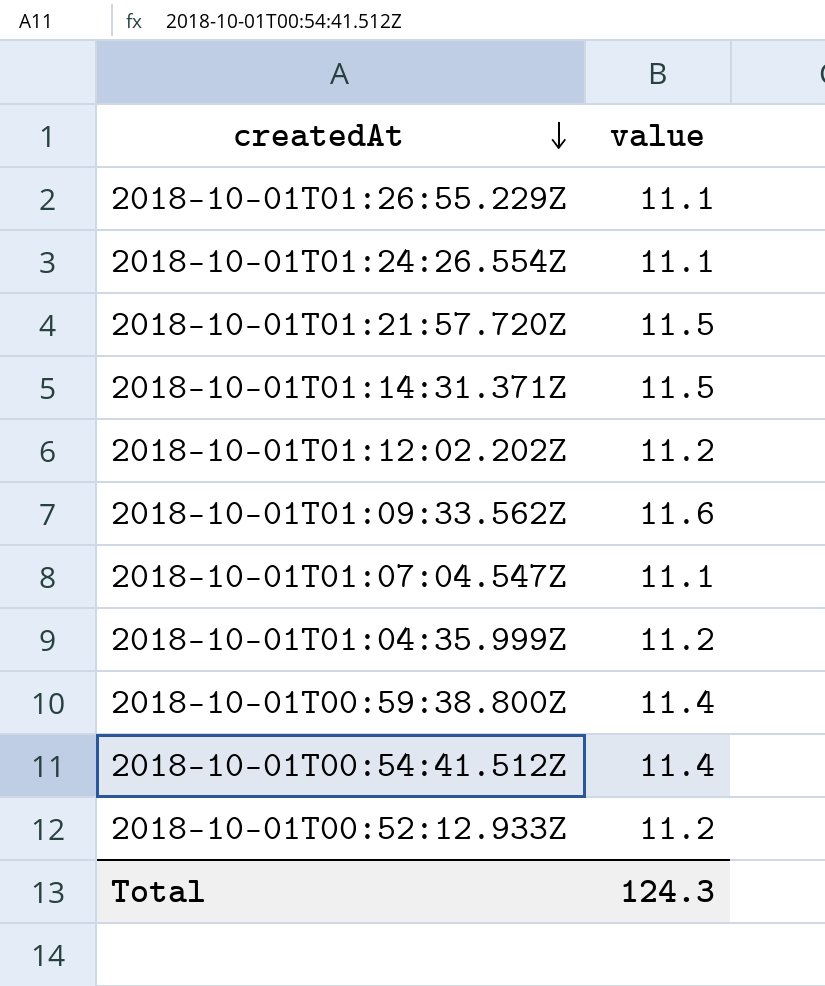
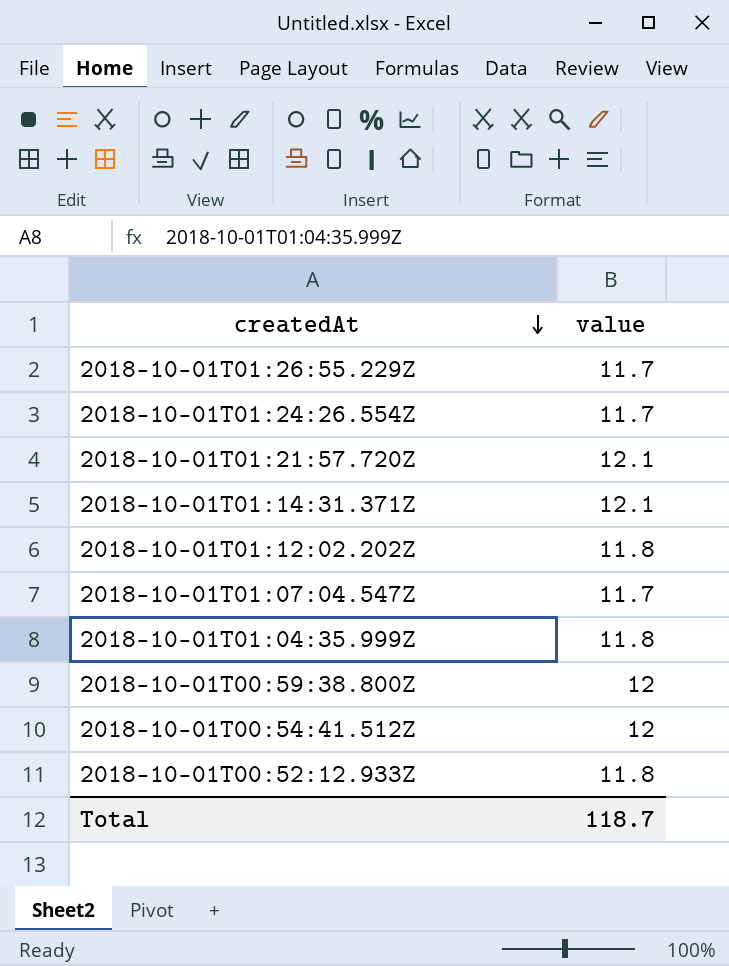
row 2018-10-01T01:09:33.562Z: 11.6 -> none
2018-10-01T01:26:55.229Z | value: 11.1 -> 11.7
2018-10-01T01:24:26.554Z | value: 11.1 -> 11.7
2018-10-01T01:21:57.720Z | value: 11.5 -> 12.1
2018-10-01T01:14:31.371Z | value: 11.5 -> 12.1
2018-10-01T01:12:02.202Z | value: 11.2 -> 11.8
2018-10-01T01:07:04.547Z | value: 11.1 -> 11.7
2018-10-01T01:04:35.999Z | value: 11.2 -> 11.8
2018-10-01T00:59:38.800Z | value: 11.4 -> 12
2018-10-01T00:54:41.512Z | value: 11.4 -> 12
2018-10-01T00:52:12.933Z | value: 11.2 -> 11.8
Total | value: 124.3 -> 118.7

